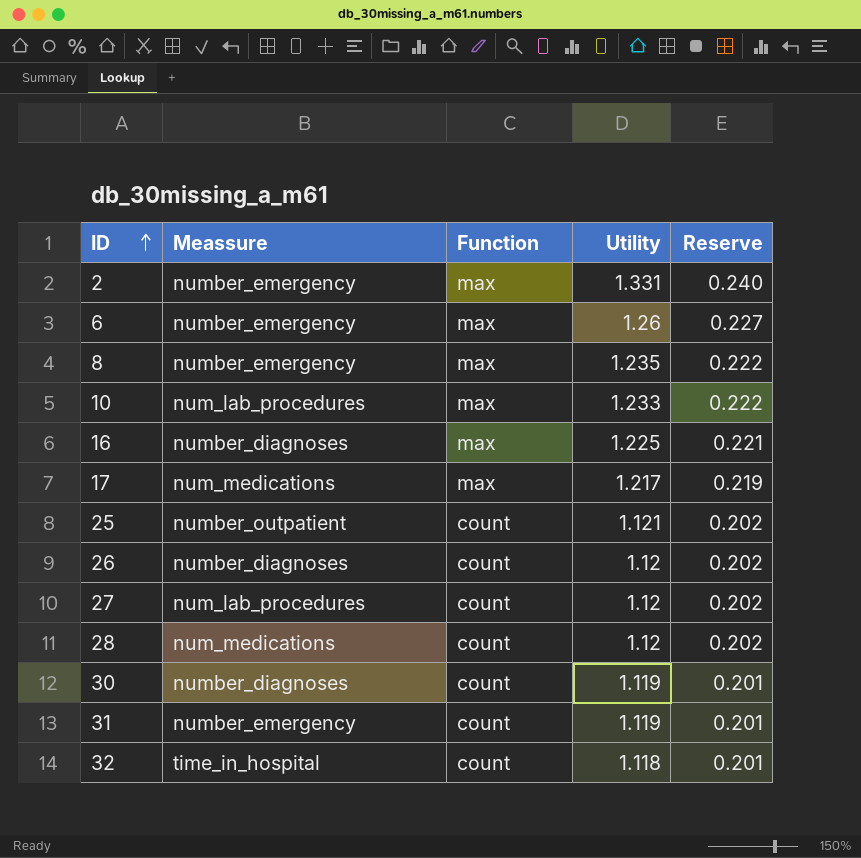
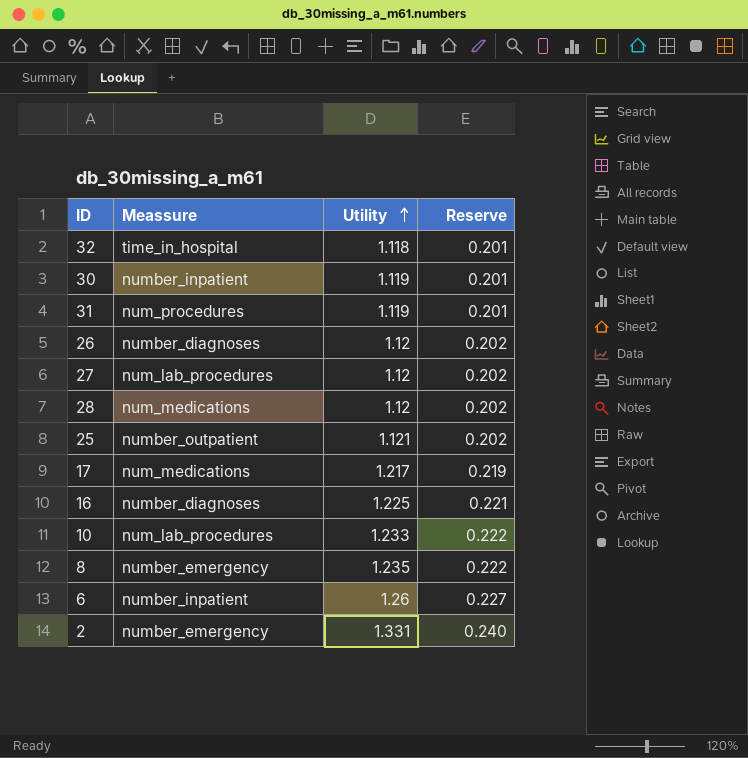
row order: ID ascending -> Utility ascending
column Function | position: 3 -> none
30 | Meassure: number_diagnoses -> number_inpatient
31 | Meassure: number_emergency -> num_procedures
6 | Meassure: number_emergency -> number_inpatient

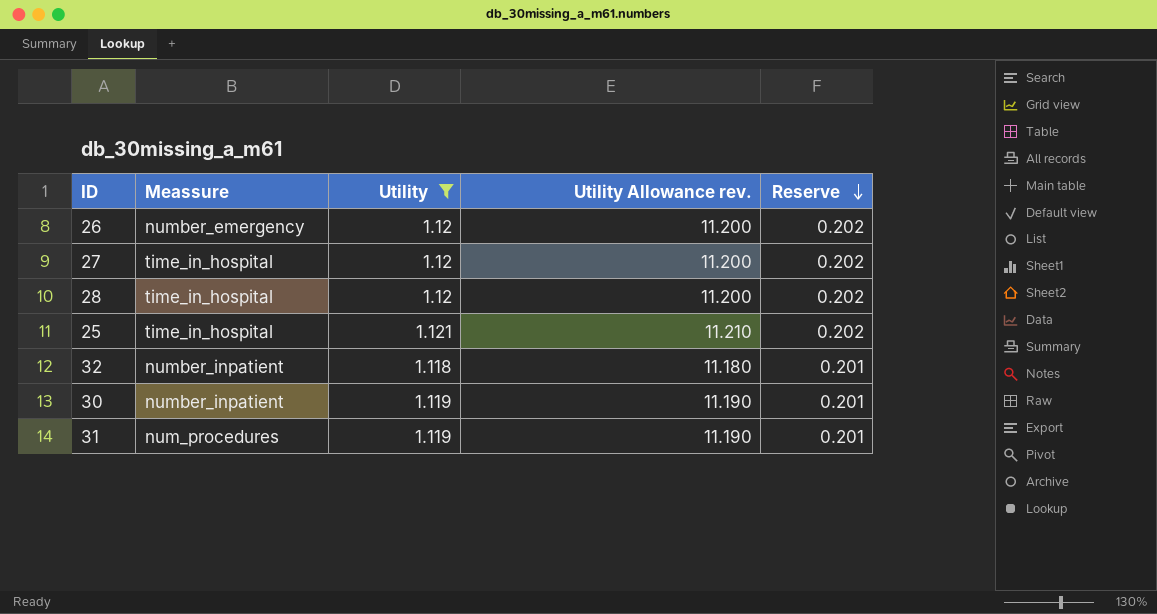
filter: none -> Utility <= 1.121
row order: Utility ascending -> Reserve descending
column Utility Allowance rev. | formula: none -> [Utility] * 10
26 | Meassure: number_diagnoses -> number_emergency
27 | Meassure: num_lab_procedures -> time_in_hospital
28 | Meassure: num_medications -> time_in_hospital
25 | Meassure: number_outpatient -> time_in_hospital
32 | Meassure: time_in_hospital -> number_inpatient

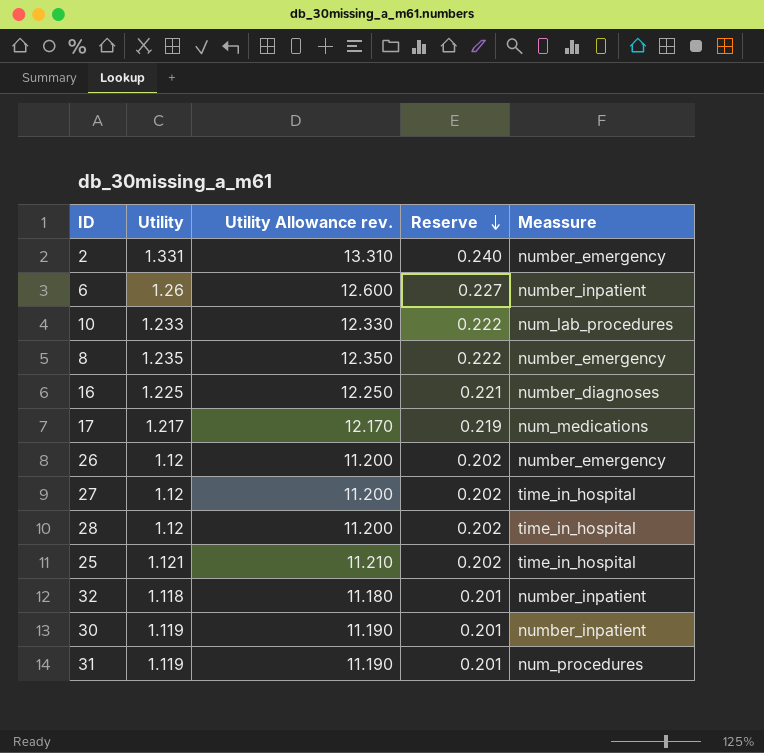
filter: Utility <= 1.121 -> none
column Meassure | position: 2 -> 5

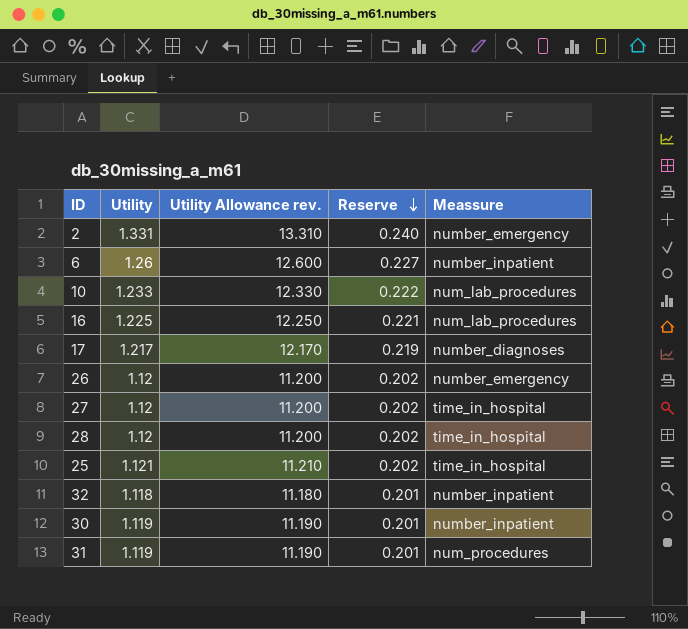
row 8: 1.235 | 12.350 | 0.222 | number_emergency -> none
16 | Meassure: number_diagnoses -> num_lab_procedures
17 | Meassure: num_medications -> number_diagnoses

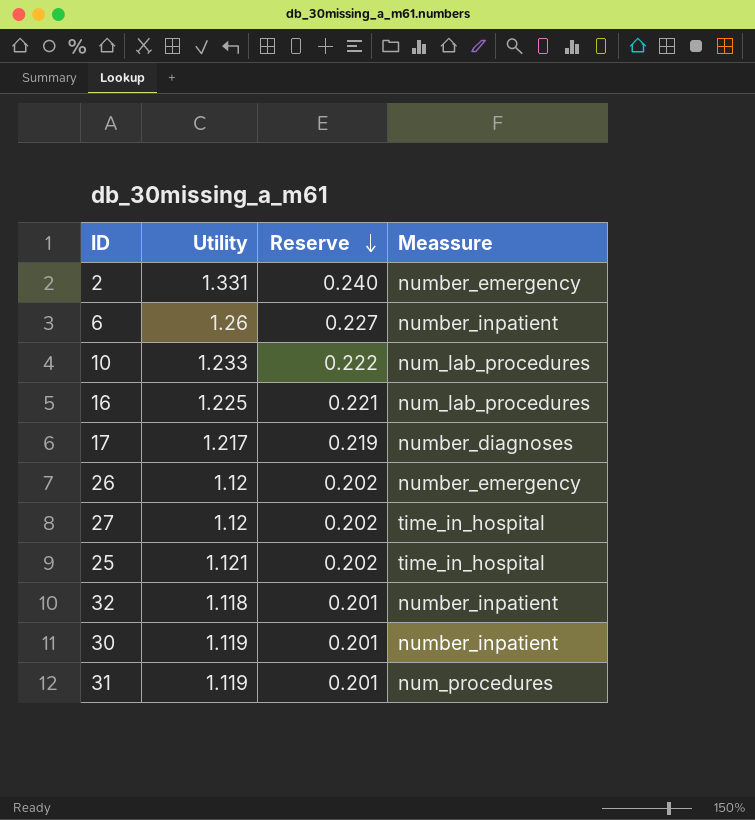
column Utility Allowance rev. | formula: [Utility] * 10 -> none
row 28: 1.12 | 11.200 | 0.202 | time_in_hospital -> none

